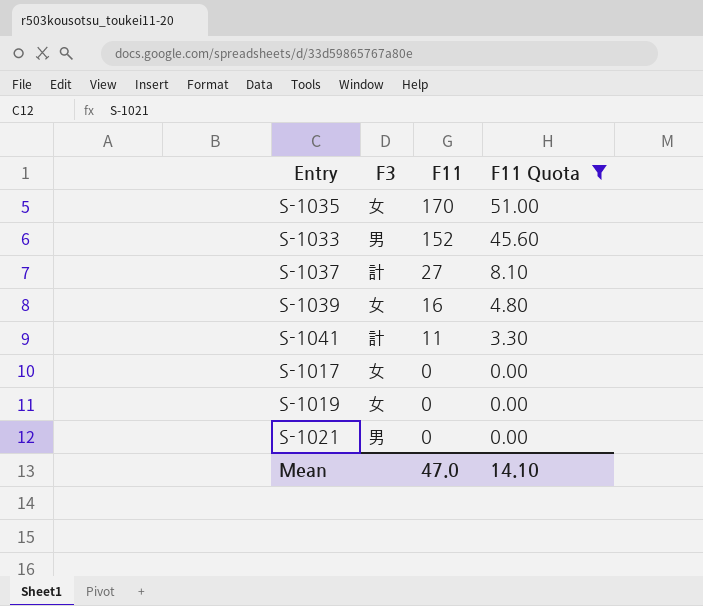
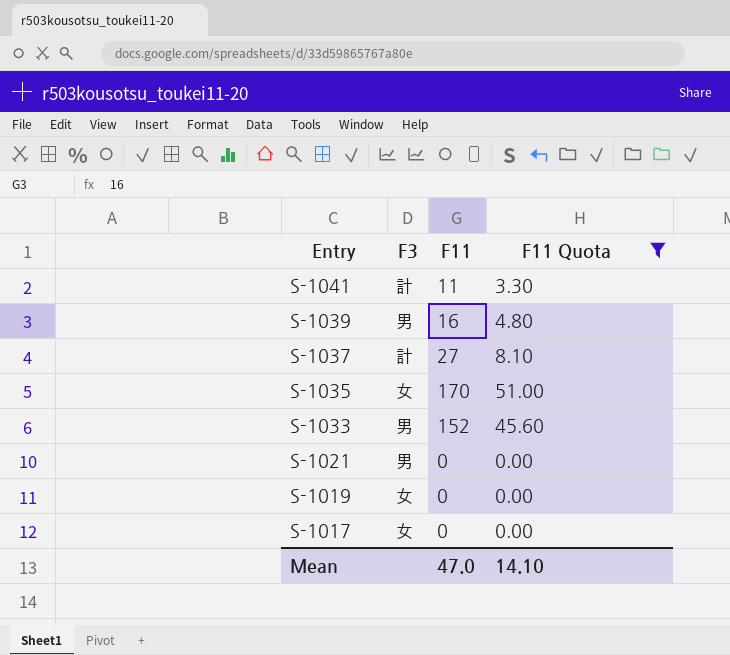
row order: F11 descending -> Entry descending
S-1039 | F3: 女 -> 男

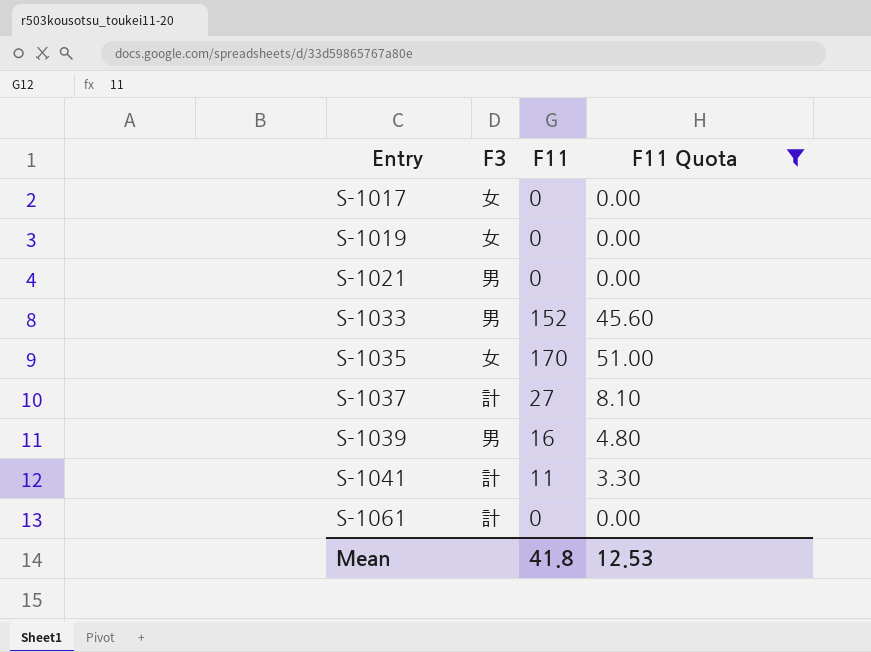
row order: Entry descending -> Entry ascending
row S-1061: none -> 計 | 0 | 0.00
Mean | F11: 47.0 -> 41.8
Mean | F11 Quota: 14.10 -> 12.53

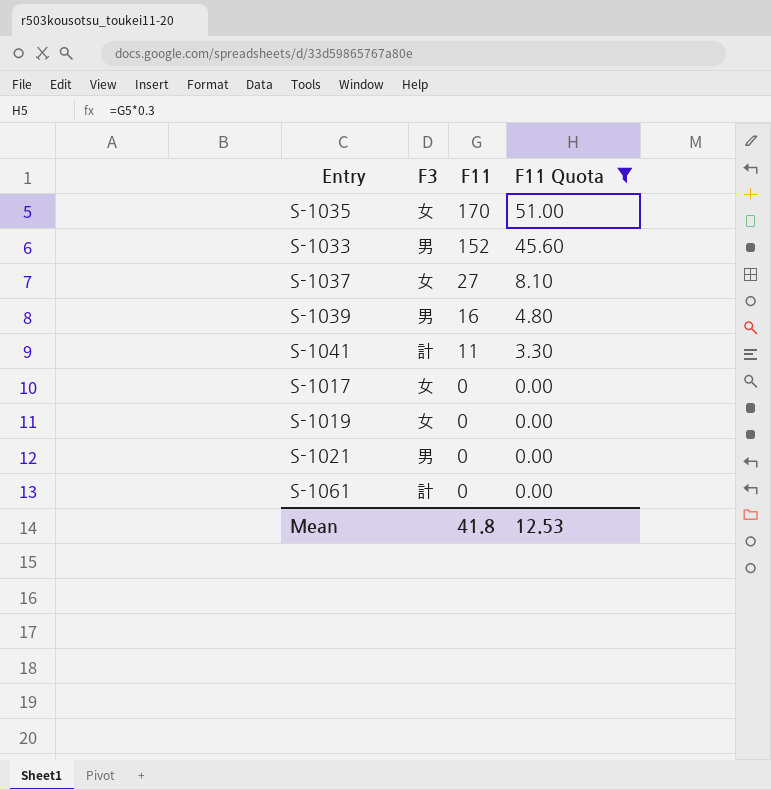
row order: Entry ascending -> F11 descending
S-1037 | F3: 計 -> 女

